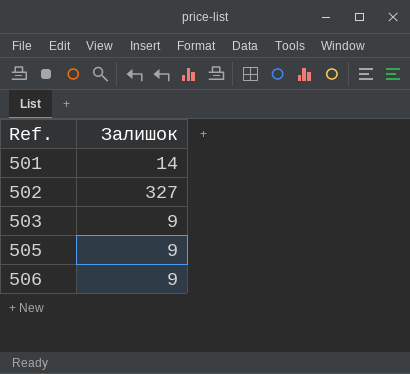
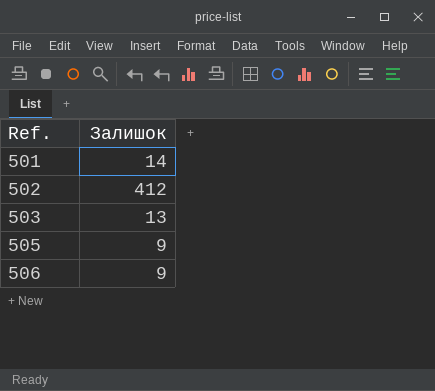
502 | Залишок: 327 -> 412
503 | Залишок: 9 -> 13

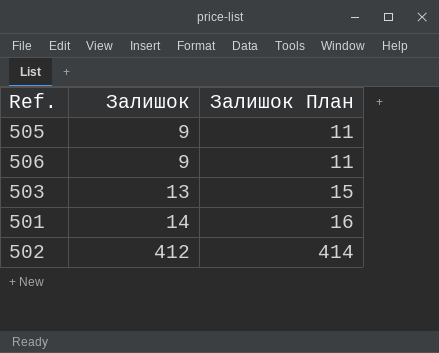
row order: Ref. ascending -> Залишок ascending
column Залишок План | formula: none -> [Залишок] + 2

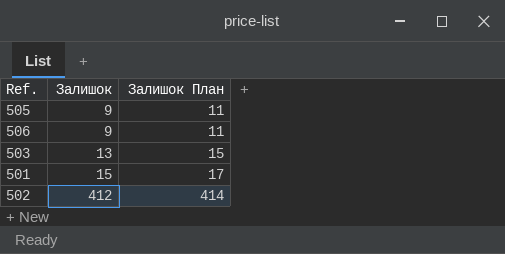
501 | Залишок: 14 -> 15
501 | Залишок План: 16 -> 17

